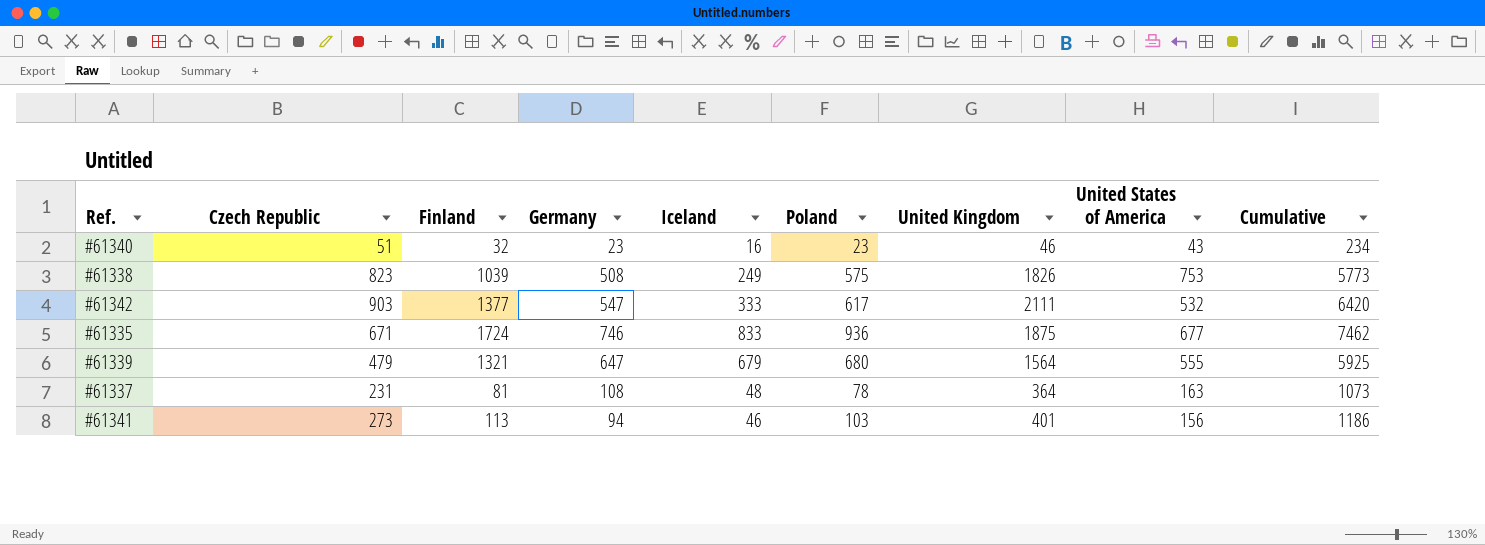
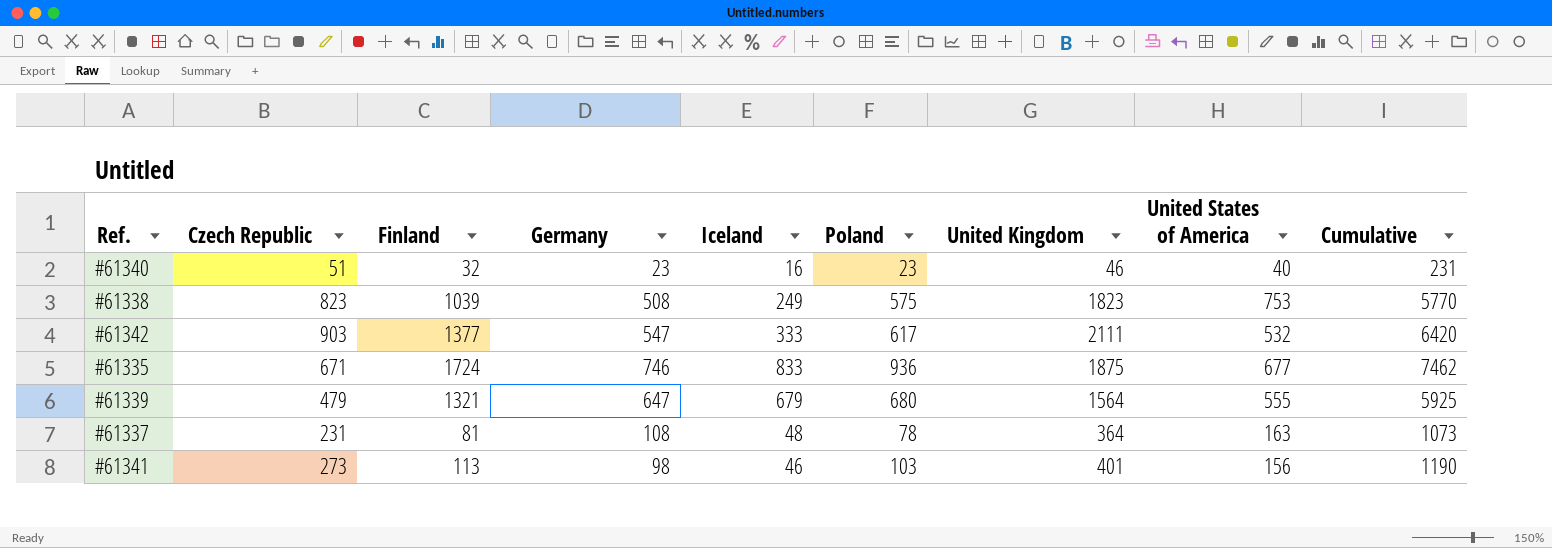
#61340 | United States of America: 43 -> 40
#61340 | Cumulative: 234 -> 231
#61338 | United Kingdom: 1826 -> 1823
#61338 | Cumulative: 5773 -> 5770
#61341 | Germany: 94 -> 98
#61341 | Cumulative: 1186 -> 1190

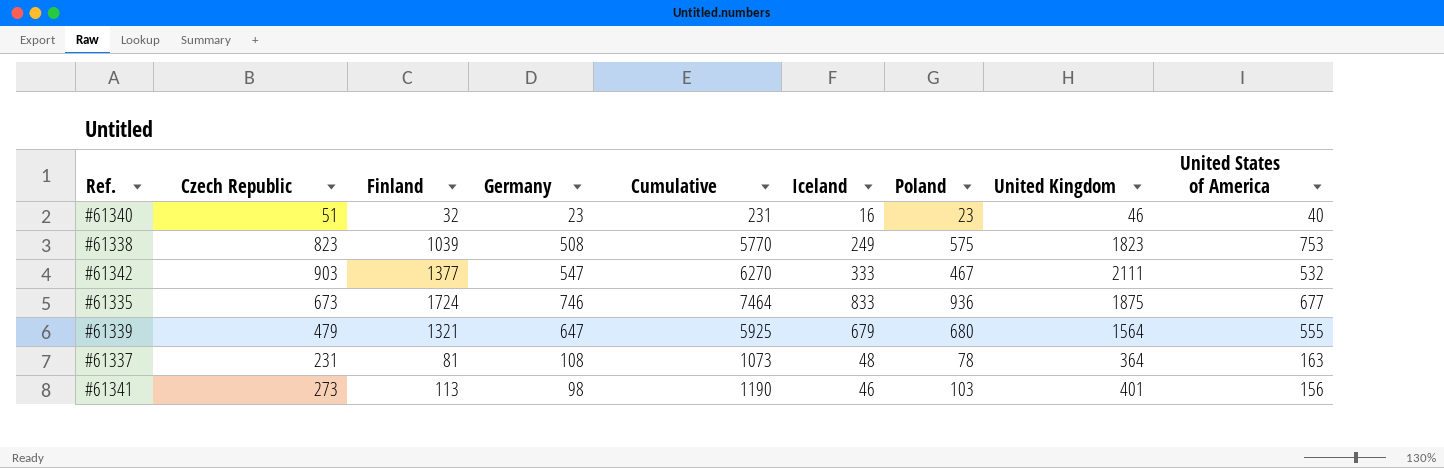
column Cumulative | position: 9 -> 5
#61342 | Cumulative: 6420 -> 6270
#61342 | Poland: 617 -> 467
#61335 | Czech Republic: 671 -> 673
#61335 | Cumulative: 7462 -> 7464

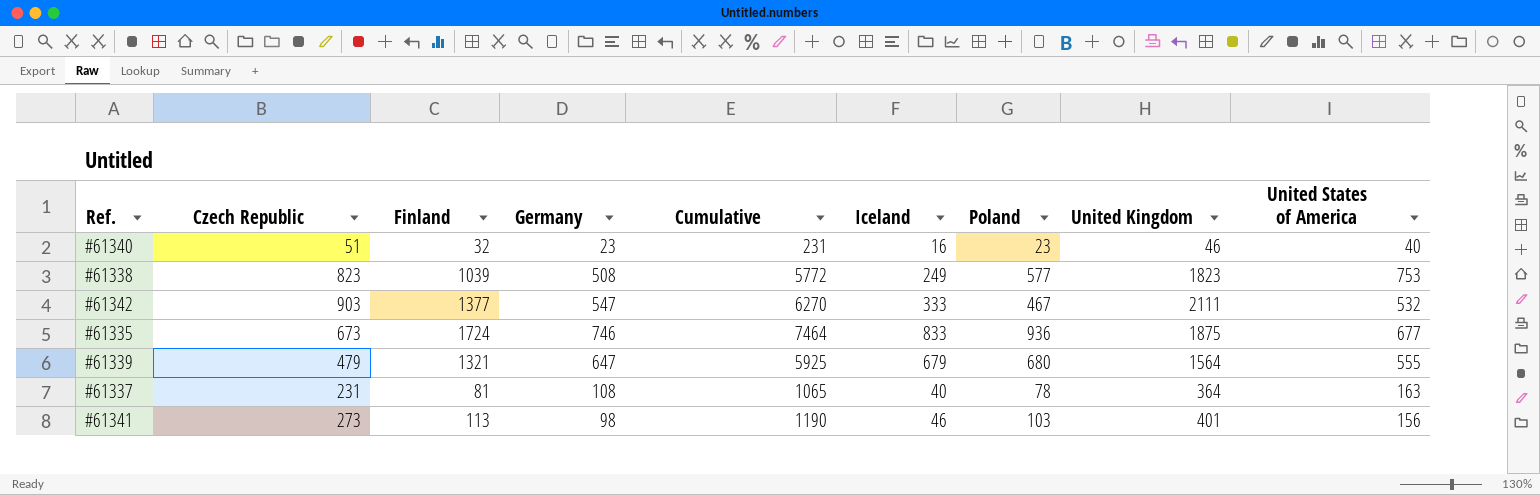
#61338 | Cumulative: 5770 -> 5772
#61338 | Poland: 575 -> 577
#61337 | Cumulative: 1073 -> 1065
#61337 | Iceland: 48 -> 40

